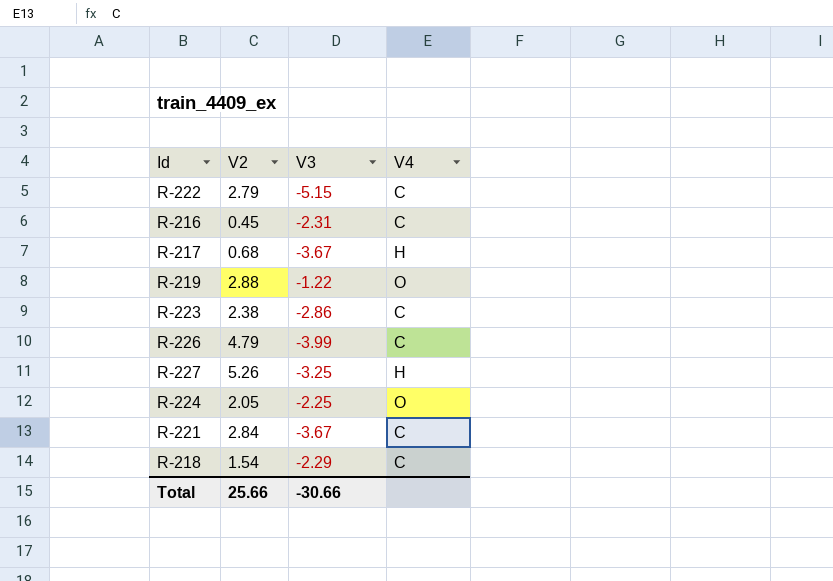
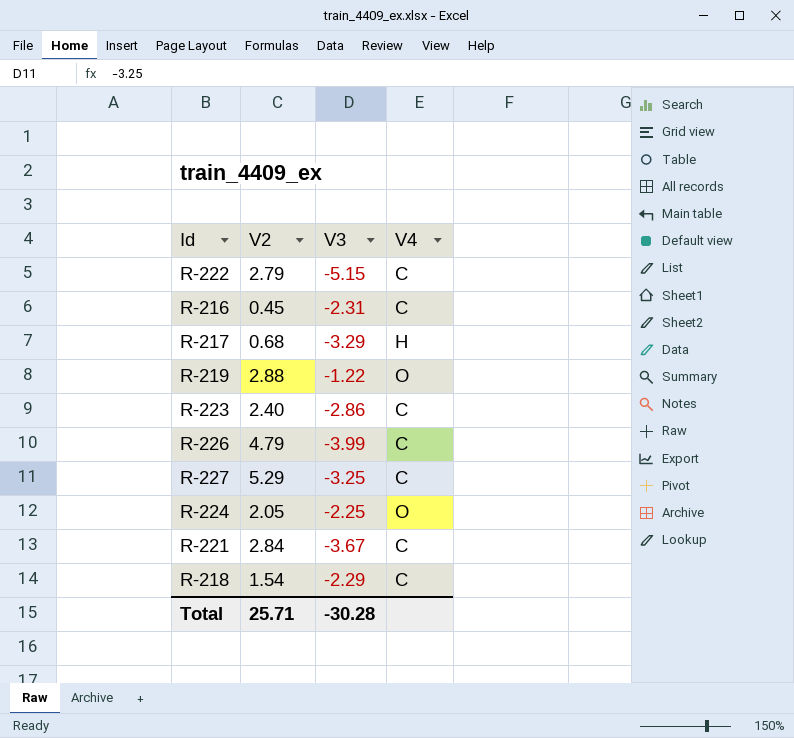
R-217 | V3: -3.67 -> -3.29
R-223 | V2: 2.38 -> 2.40
R-227 | V2: 5.26 -> 5.29
R-227 | V4: H -> C
Total | V2: 25.66 -> 25.71
Total | V3: -30.66 -> -30.28

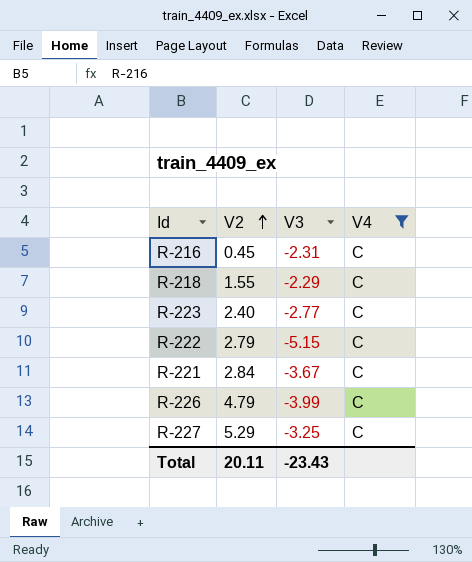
filter: none -> V4 = C
row order: none -> V2 ascending
R-218 | V2: 1.54 -> 1.55
R-223 | V3: -2.86 -> -2.77
Total | V2: 25.71 -> 20.11
Total | V3: -30.28 -> -23.43

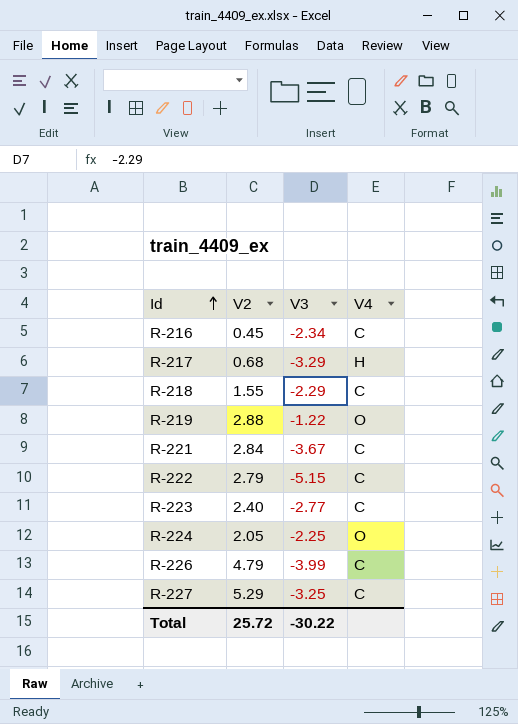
filter: V4 = C -> none
row order: V2 ascending -> Id ascending
R-216 | V3: -2.31 -> -2.34
Total | V2: 20.11 -> 25.72
Total | V3: -23.43 -> -30.22

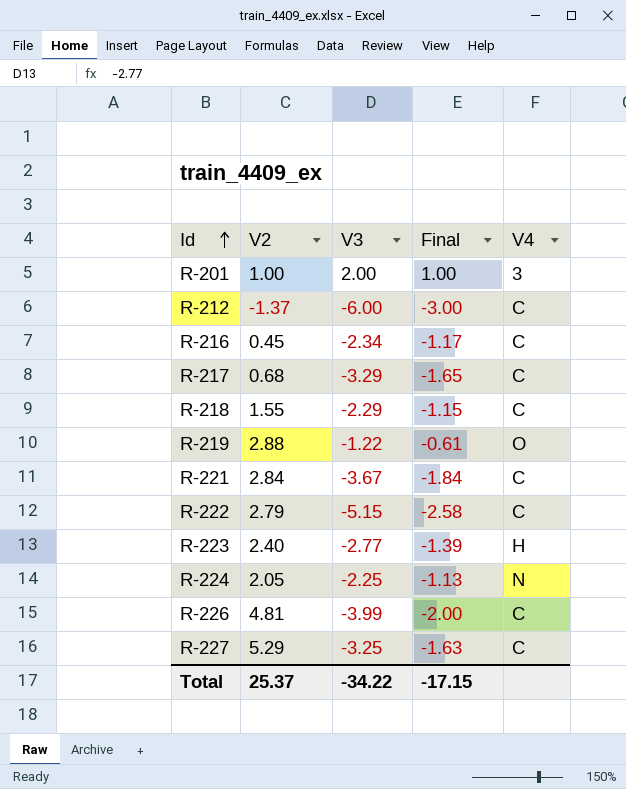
column Final | formula: none -> [V3] * 0.5
row R-201: none -> 1.00 | 2.00 | 1.00 | 3
row R-212: none -> -1.37 | -6.00 | -3.00 | C
R-217 | V4: H -> C
R-223 | V4: C -> H
R-224 | V4: O -> N
R-226 | V2: 4.79 -> 4.81
Total | V2: 25.72 -> 25.37
Total | V3: -30.22 -> -34.22

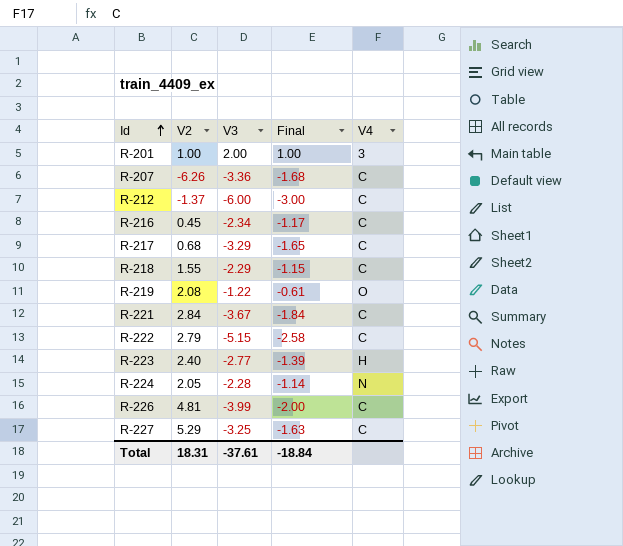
row R-207: none -> -6.26 | -3.36 | -1.68 | C
R-219 | V2: 2.88 -> 2.08
R-224 | V3: -2.25 -> -2.28
R-224 | Final: -1.13 -> -1.14
Total | V2: 25.37 -> 18.31
Total | V3: -34.22 -> -37.61
Total | Final: -17.15 -> -18.84

